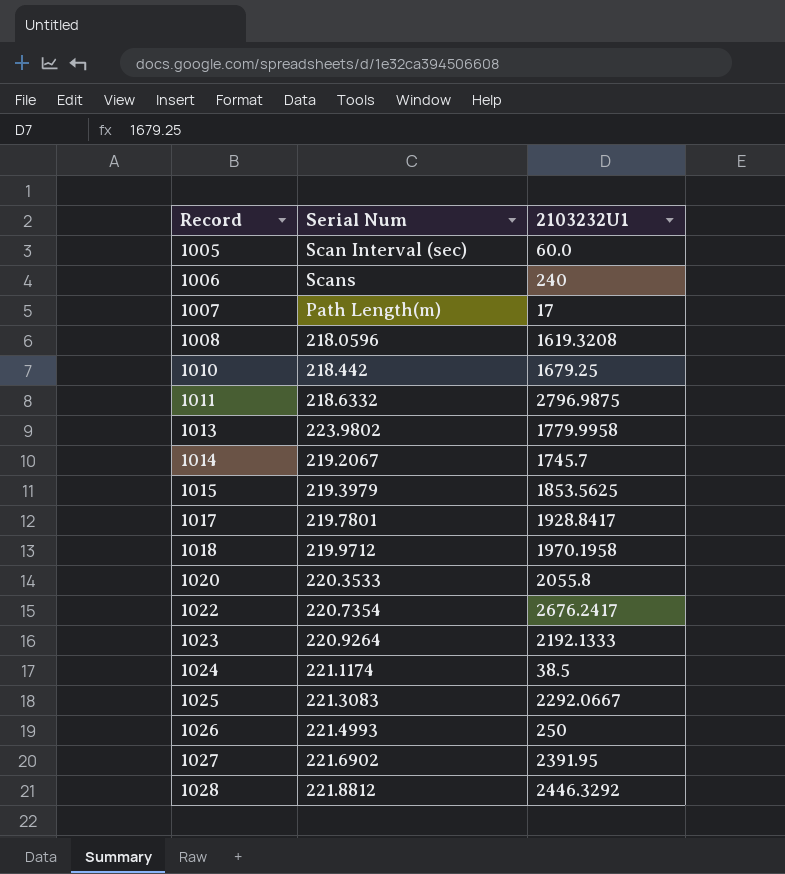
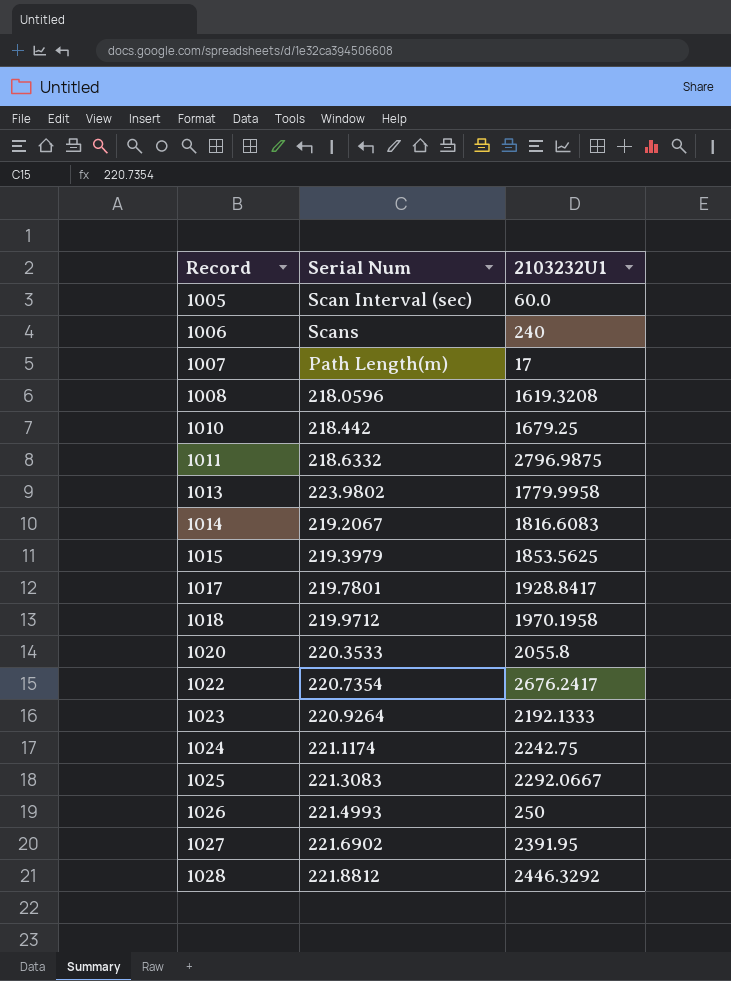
1014 | 2103232U1: 1745.7 -> 1816.6083
1024 | 2103232U1: 38.5 -> 2242.75

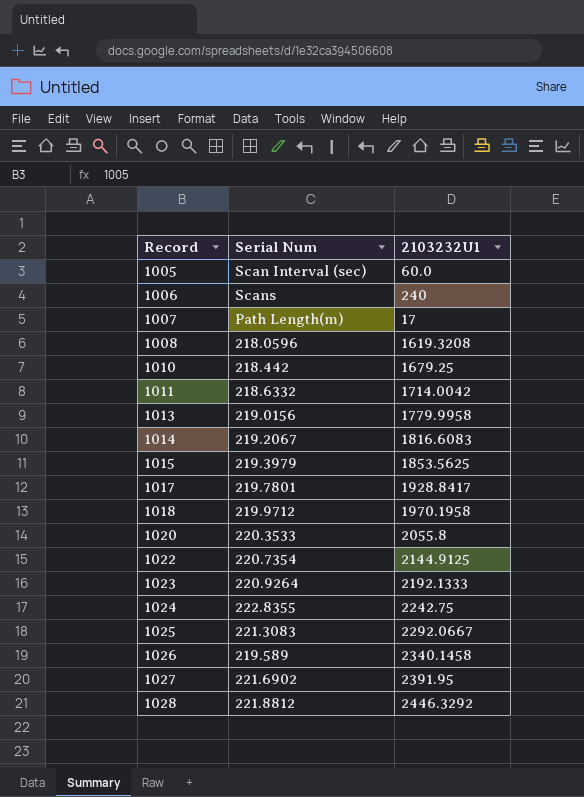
1011 | 2103232U1: 2796.9875 -> 1714.0042
1013 | Serial Num: 223.9802 -> 219.0156
1022 | 2103232U1: 2676.2417 -> 2144.9125
1024 | Serial Num: 221.1174 -> 222.8355
1026 | Serial Num: 221.4993 -> 219.589
1026 | 2103232U1: 250 -> 2340.1458

